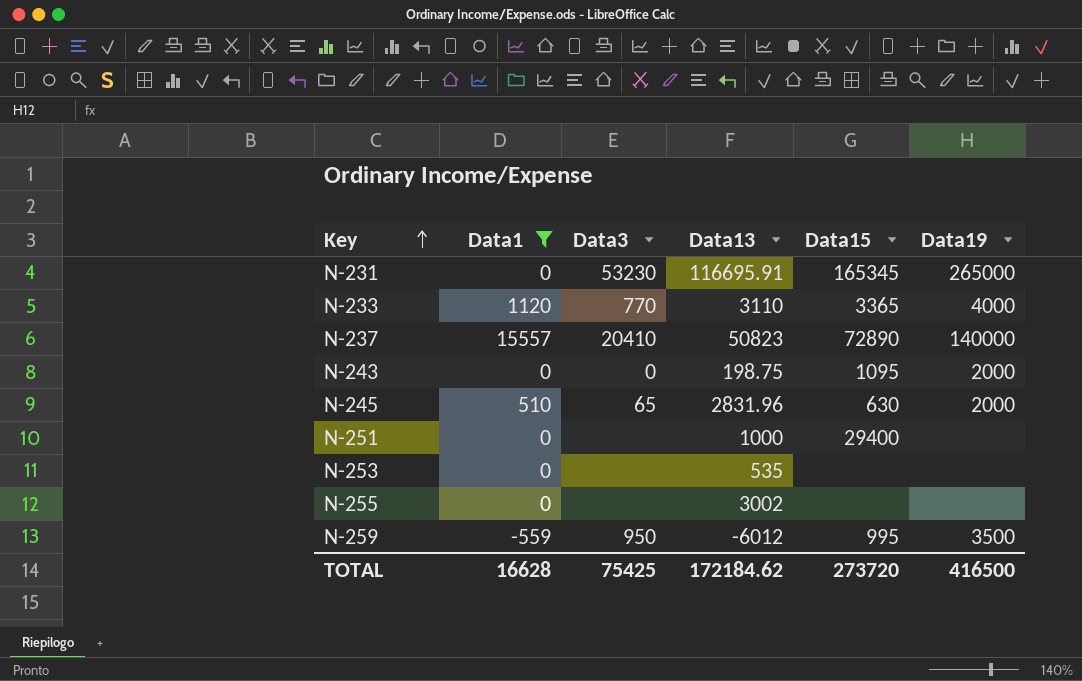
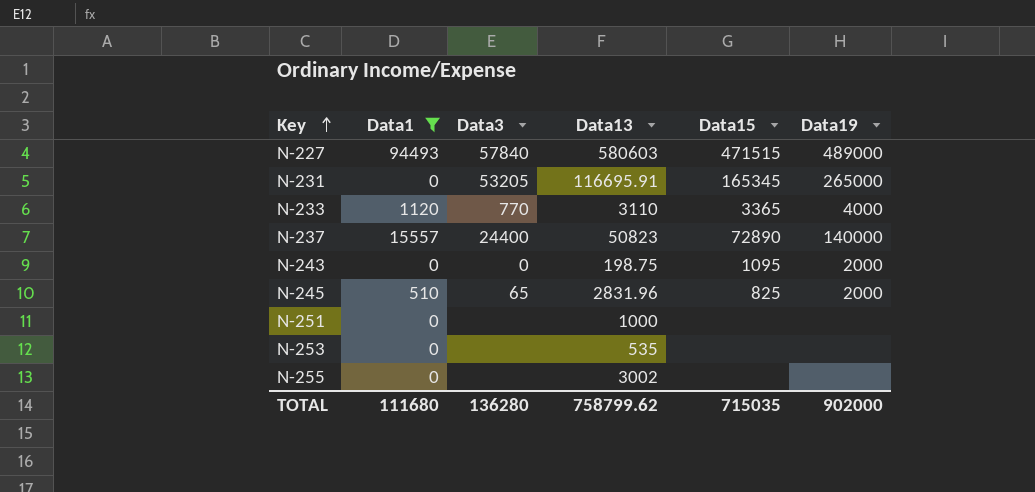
row N-259: -559 | 950 | -6012 | 995 | 3500 -> none
row N-227: none -> 94493 | 57840 | 580603 | 471515 | 489000
N-231 | Data3: 53230 -> 53205
N-237 | Data3: 20410 -> 24400
N-245 | Data15: 630 -> 825
N-251 | Data15: 29400 -> none
TOTAL | Data1: 16628 -> 111680
TOTAL | Data3: 75425 -> 136280
TOTAL | Data13: 172184.62 -> 758799.62
TOTAL | Data15: 273720 -> 715035
TOTAL | Data19: 416500 -> 902000

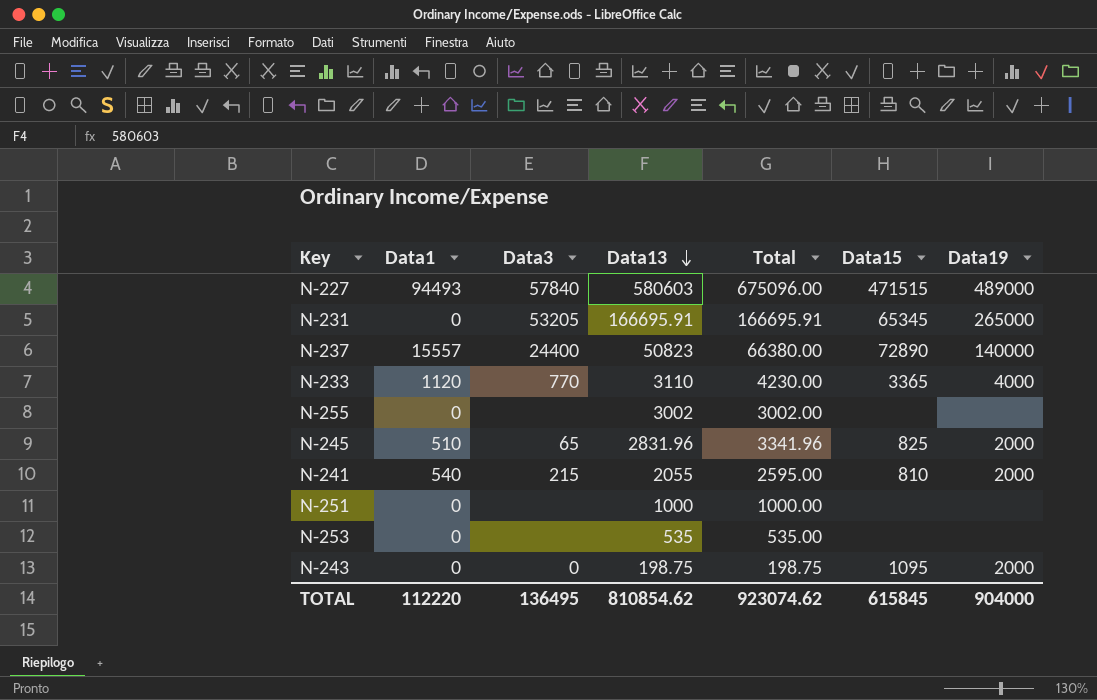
filter: Data1 != 540 -> none
row order: Key ascending -> Data13 descending
column Total | formula: none -> [Data1] + [Data13]
N-231 | Data13: 116695.91 -> 166695.91
N-231 | Data15: 165345 -> 65345
TOTAL | Data1: 111680 -> 112220
TOTAL | Data3: 136280 -> 136495
TOTAL | Data13: 758799.62 -> 810854.62
TOTAL | Data15: 715035 -> 615845
TOTAL | Data19: 902000 -> 904000

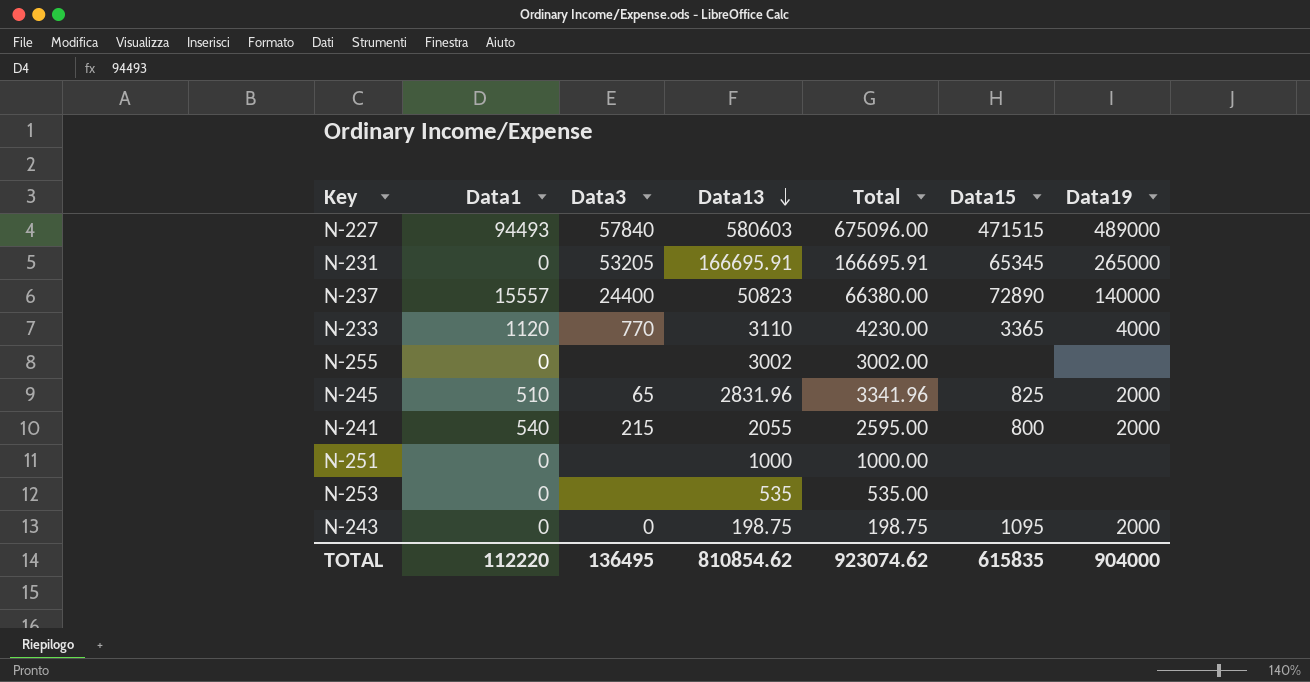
N-241 | Data15: 810 -> 800
TOTAL | Data15: 615845 -> 615835

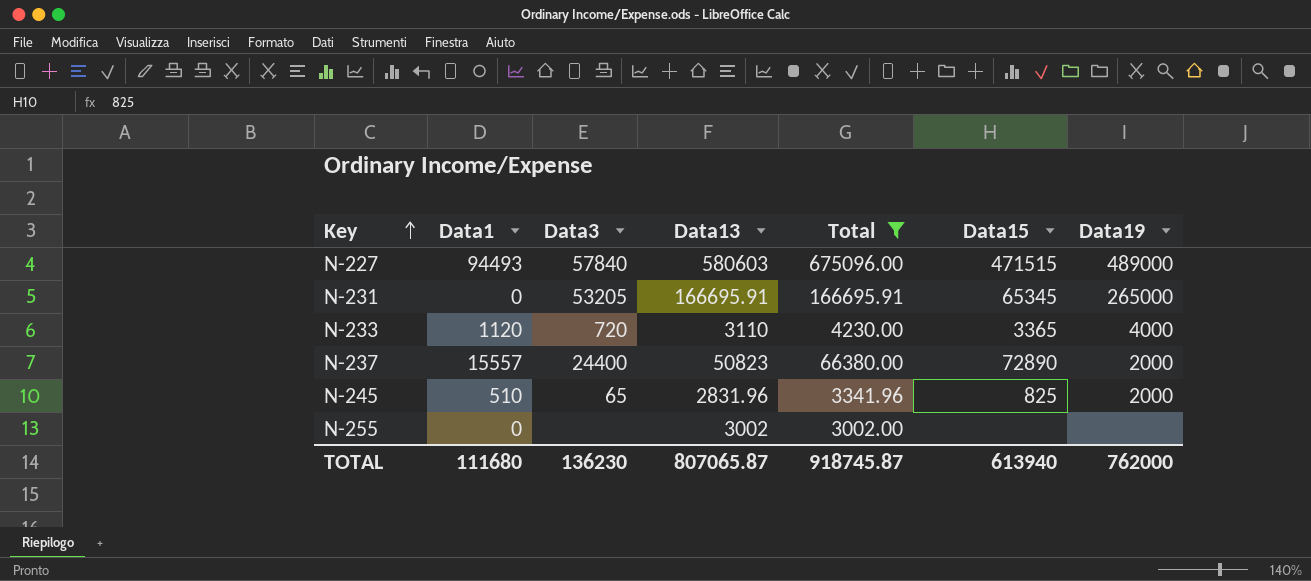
filter: none -> Total >= 3002.00
row order: Data13 descending -> Key ascending
N-233 | Data3: 770 -> 720
N-237 | Data19: 140000 -> 2000
TOTAL | Data1: 112220 -> 111680
TOTAL | Data3: 136495 -> 136230
TOTAL | Data13: 810854.62 -> 807065.87
TOTAL | Total: 923074.62 -> 918745.87
TOTAL | Data15: 615835 -> 613940
TOTAL | Data19: 904000 -> 762000

